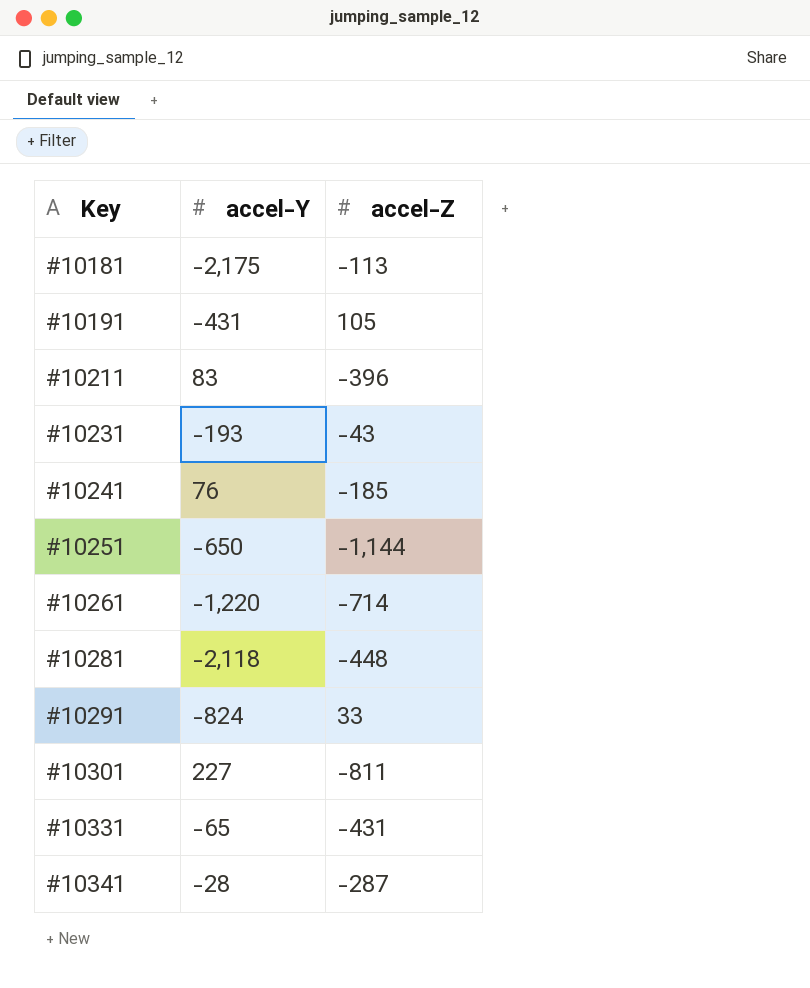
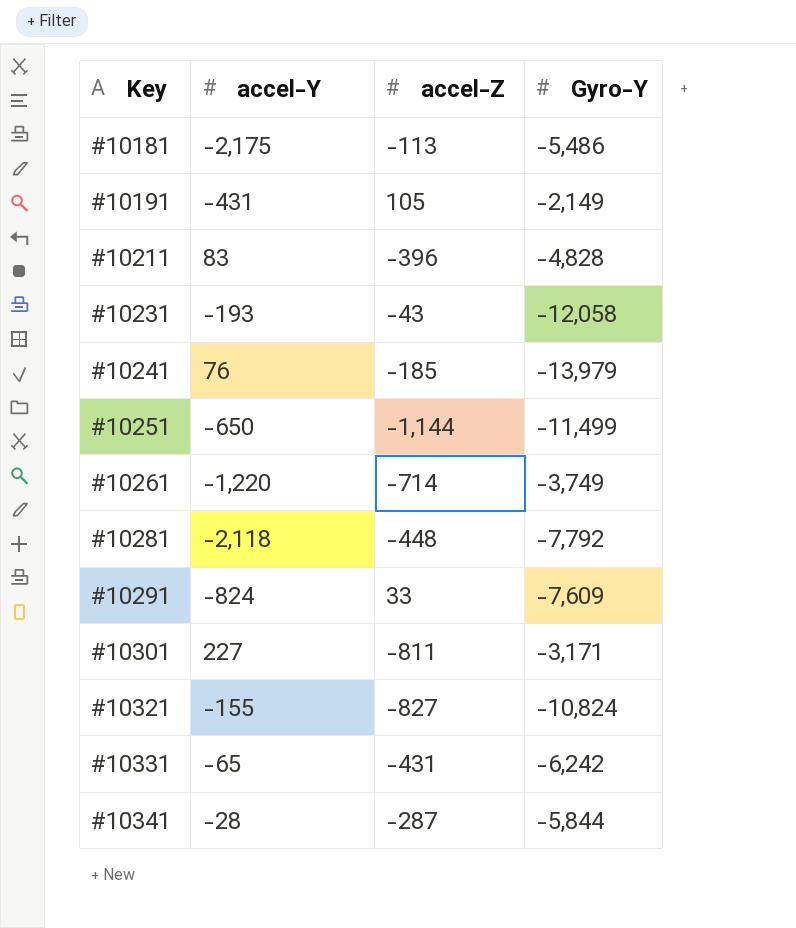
column Gyro-Y | position: none -> 4
row #10321: none -> -155 | -827 | -10,824

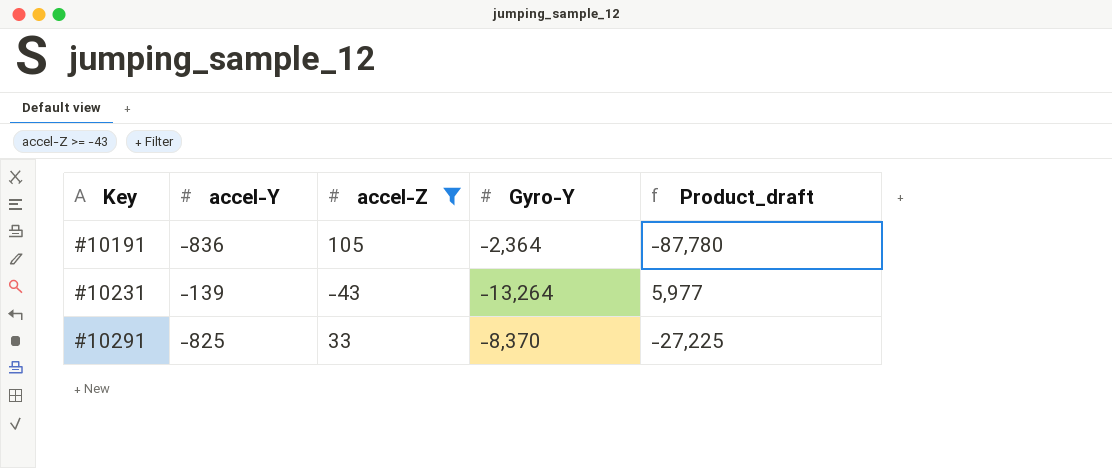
filter: none -> accel-Z >= -43
column Product_draft | formula: none -> [accel-Y] * [accel-Z]
#10191 | accel-Y: -431 -> -836
#10191 | Gyro-Y: -2,149 -> -2,364
#10231 | accel-Y: -193 -> -139
#10231 | Gyro-Y: -12,058 -> -13,264
#10291 | accel-Y: -824 -> -825
#10291 | Gyro-Y: -7,609 -> -8,370

